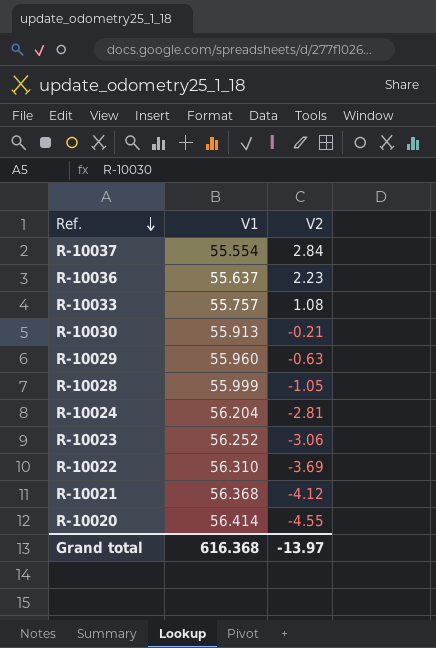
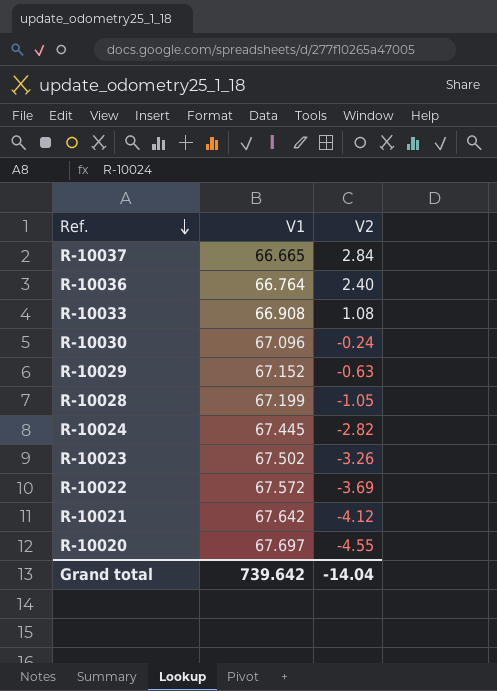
R-10037 | V1: 55.554 -> 66.665
R-10036 | V1: 55.637 -> 66.764
R-10036 | V2: 2.23 -> 2.40
R-10033 | V1: 55.757 -> 66.908
R-10030 | V1: 55.913 -> 67.096
R-10030 | V2: -0.21 -> -0.24
R-10029 | V1: 55.960 -> 67.152
R-10028 | V1: 55.999 -> 67.199
R-10024 | V1: 56.204 -> 67.445
R-10024 | V2: -2.81 -> -2.82
R-10023 | V1: 56.252 -> 67.502
R-10023 | V2: -3.06 -> -3.26
R-10022 | V1: 56.310 -> 67.572
R-10021 | V1: 56.368 -> 67.642
R-10020 | V1: 56.414 -> 67.697
Grand total | V1: 616.368 -> 739.642
Grand total | V2: -13.97 -> -14.04

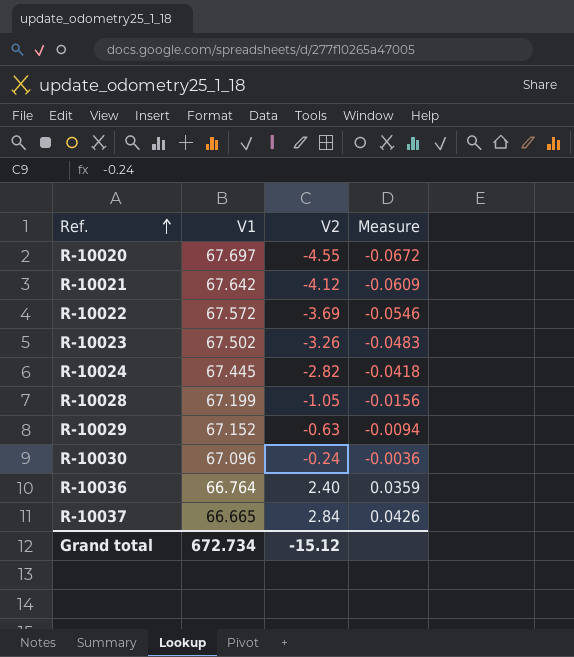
row order: Ref. descending -> Ref. ascending
column Measure | formula: none -> [V2] / [V1]
row R-10033: 66.908 | 1.08 -> none
Grand total | V1: 739.642 -> 672.734
Grand total | V2: -14.04 -> -15.12

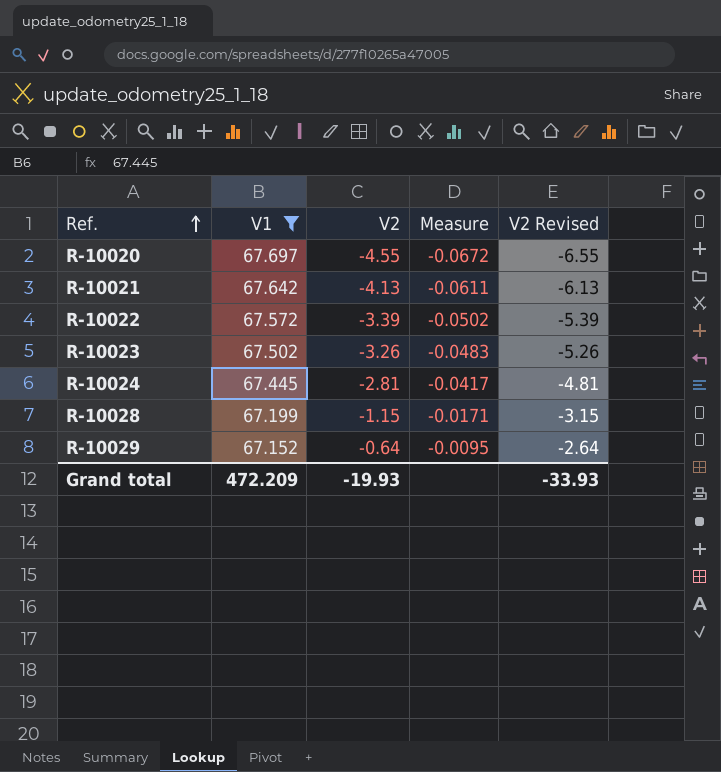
filter: none -> V1 >= 67.152
column V2 Revised | formula: none -> [V2] - 2
R-10021 | V2: -4.12 -> -4.13
R-10021 | Measure: -0.0609 -> -0.0611
R-10022 | V2: -3.69 -> -3.39
R-10022 | Measure: -0.0546 -> -0.0502
R-10024 | V2: -2.82 -> -2.81
R-10024 | Measure: -0.0418 -> -0.0417
R-10028 | V2: -1.05 -> -1.15
R-10028 | Measure: -0.0156 -> -0.0171
R-10029 | V2: -0.63 -> -0.64
R-10029 | Measure: -0.0094 -> -0.0095
Grand total | V1: 672.734 -> 472.209
Grand total | V2: -15.12 -> -19.93

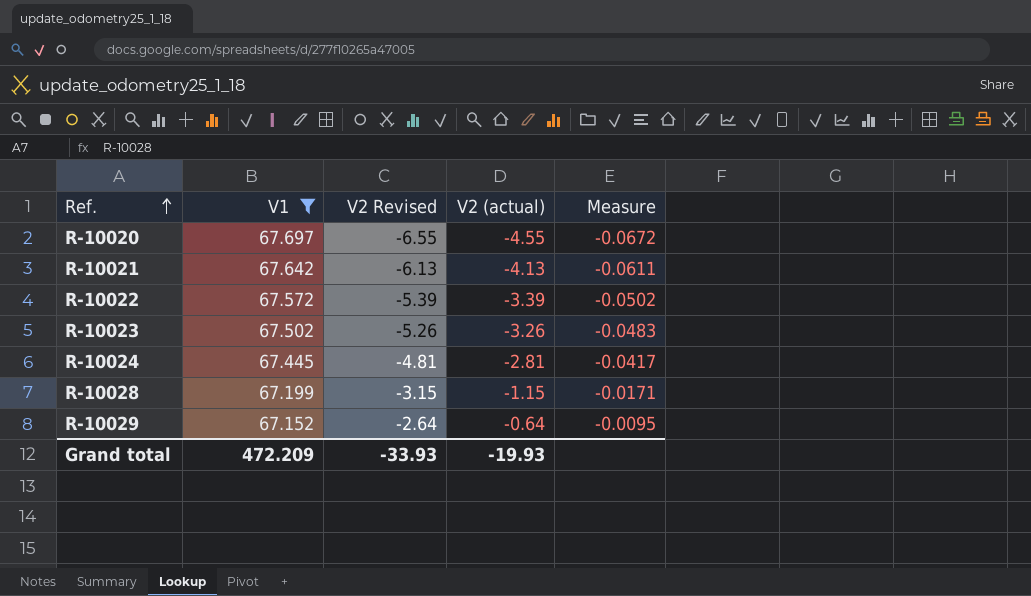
column V2 Revised | position: 5 -> 3
column name: V2 -> V2 (actual)

